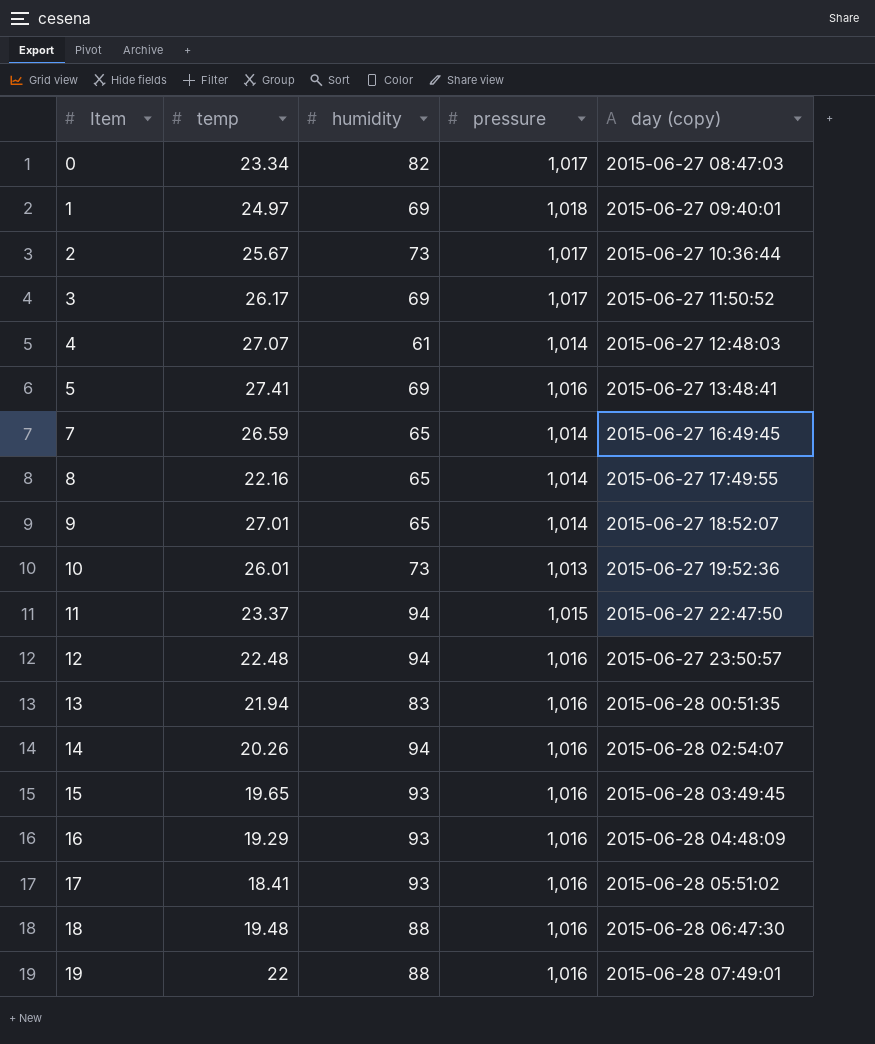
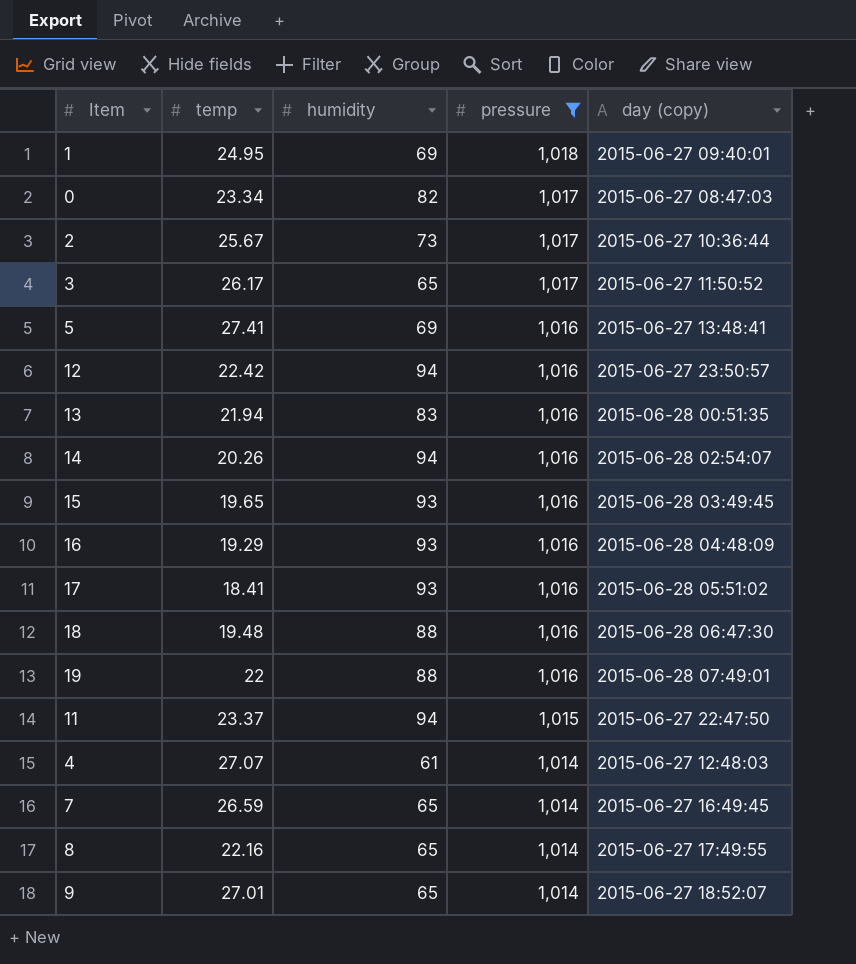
filter: none -> pressure != 1,013
row order: Item ascending -> pressure descending
1 | temp: 24.97 -> 24.95
3 | humidity: 69 -> 65
12 | temp: 22.48 -> 22.42

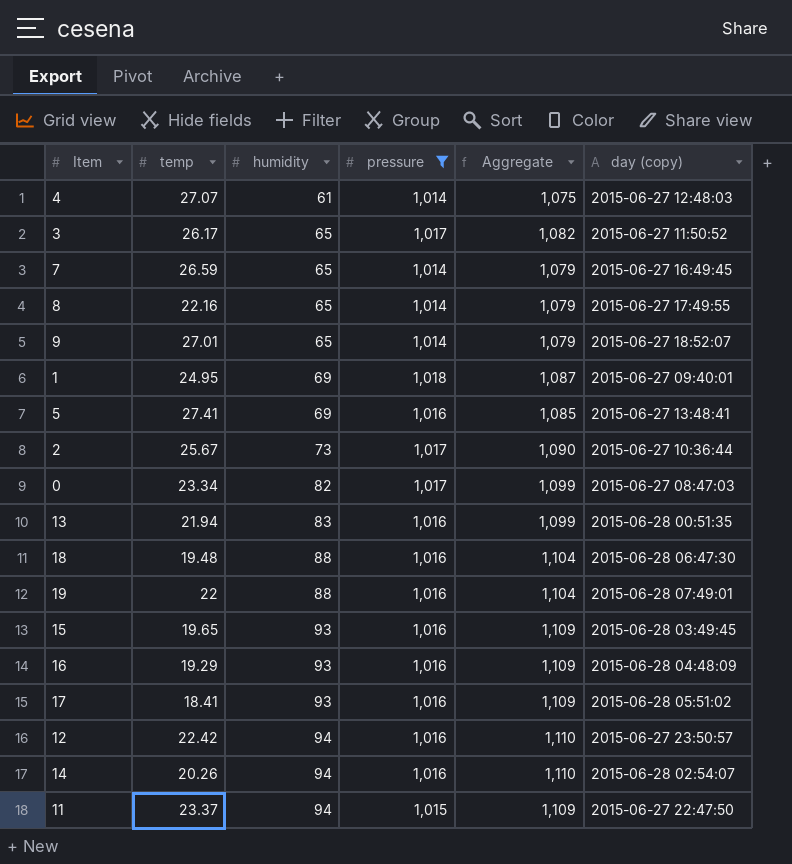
row order: pressure descending -> humidity ascending
column Aggregate | formula: none -> [humidity] + [pressure]

